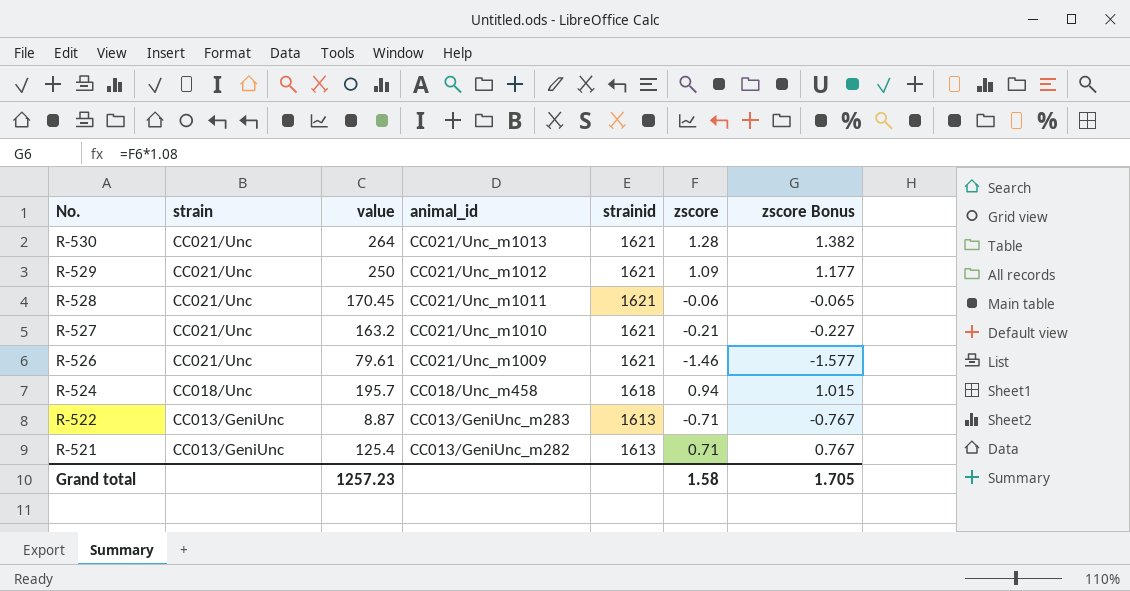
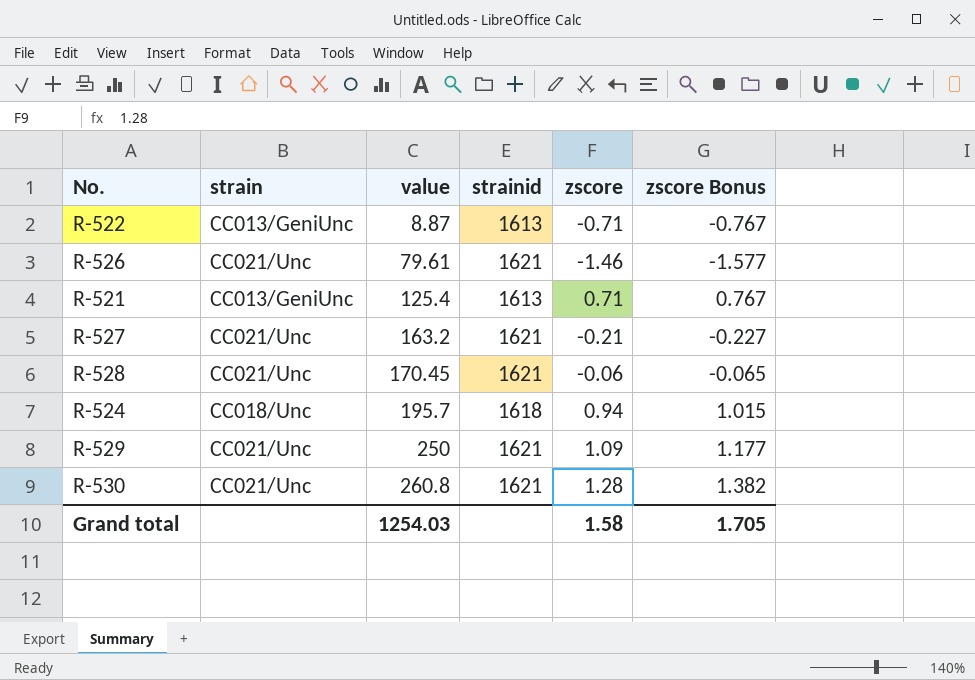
row order: No. descending -> value ascending
column animal_id | position: 4 -> none
R-530 | value: 264 -> 260.8
Grand total | value: 1257.23 -> 1254.03

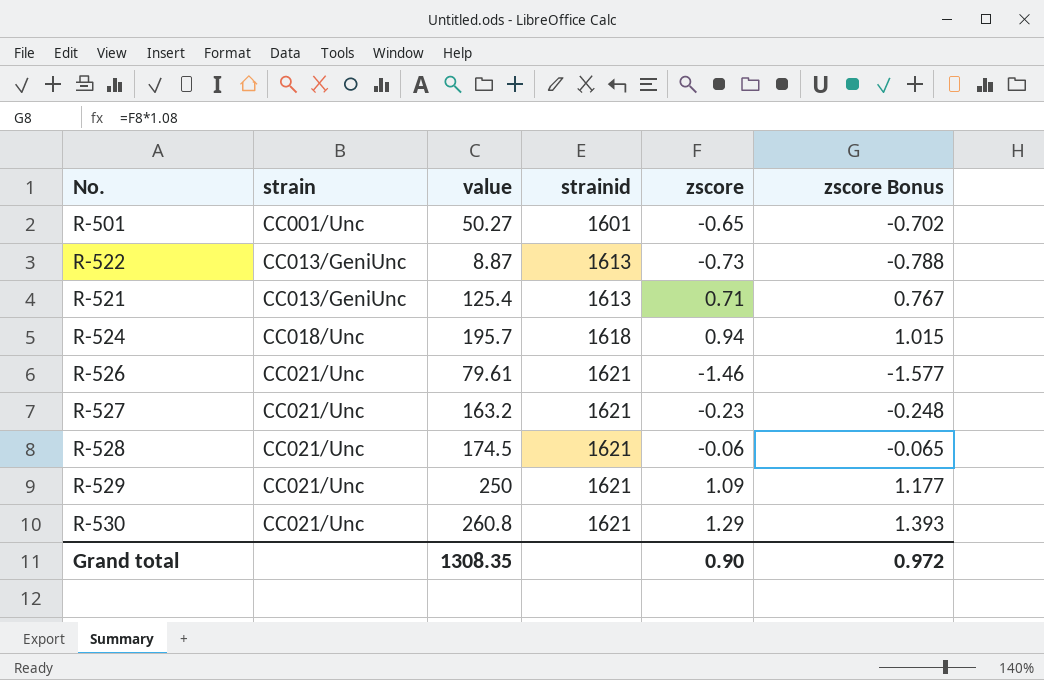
row order: value ascending -> strain ascending
row R-501: none -> CC001/Unc | 50.27 | 1601 | -0.65 | -0.702
R-522 | zscore: -0.71 -> -0.73
R-522 | zscore Bonus: -0.767 -> -0.788
R-527 | zscore: -0.21 -> -0.23
R-527 | zscore Bonus: -0.227 -> -0.248
R-528 | value: 170.45 -> 174.5
R-530 | zscore: 1.28 -> 1.29
R-530 | zscore Bonus: 1.382 -> 1.393
Grand total | value: 1254.03 -> 1308.35
Grand total | zscore: 1.58 -> 0.90
Grand total | zscore Bonus: 1.705 -> 0.972

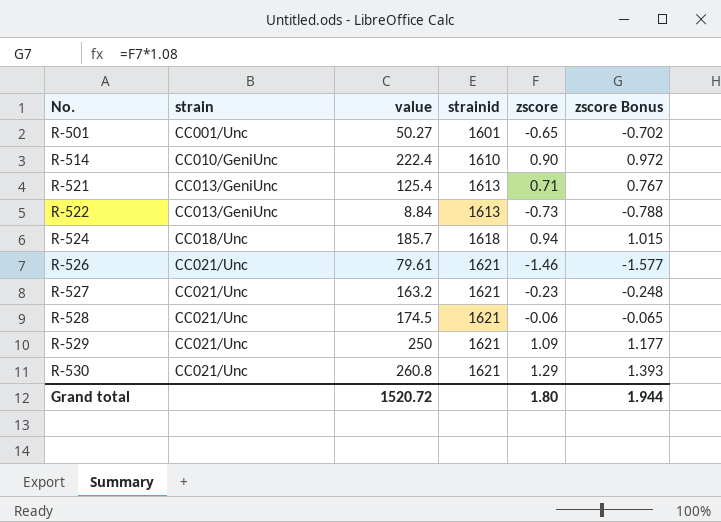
row order: strain ascending -> No. ascending
row R-514: none -> CC010/GeniUnc | 222.4 | 1610 | 0.90 | 0.972
R-522 | value: 8.87 -> 8.84
R-524 | value: 195.7 -> 185.7
Grand total | value: 1308.35 -> 1520.72
Grand total | zscore: 0.90 -> 1.80
Grand total | zscore Bonus: 0.972 -> 1.944

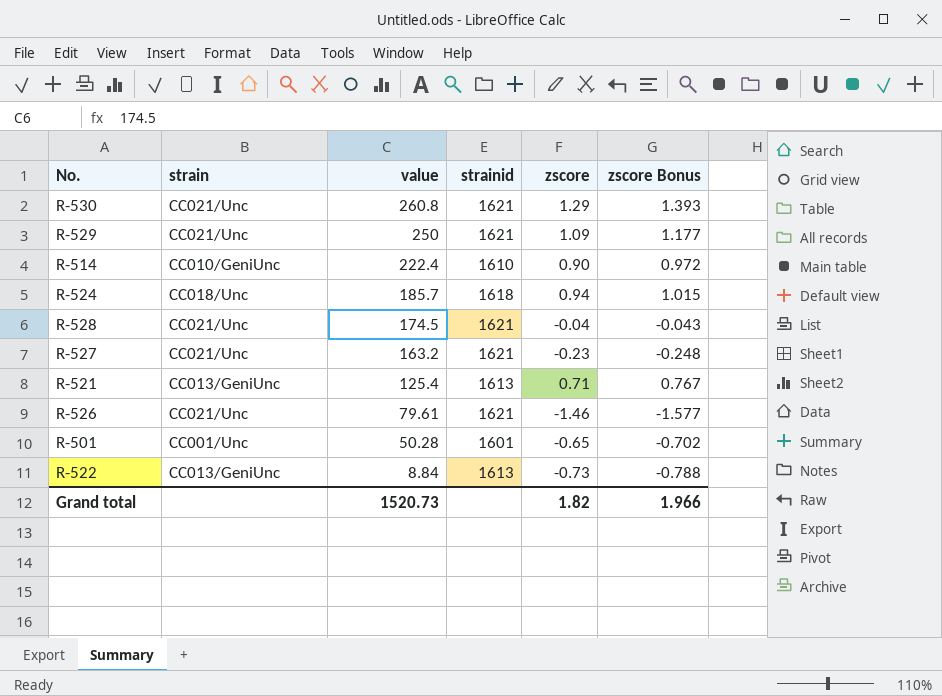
row order: No. ascending -> value descending
R-528 | zscore: -0.06 -> -0.04
R-528 | zscore Bonus: -0.065 -> -0.043
R-501 | value: 50.27 -> 50.28
Grand total | value: 1520.72 -> 1520.73
Grand total | zscore: 1.80 -> 1.82
Grand total | zscore Bonus: 1.944 -> 1.966

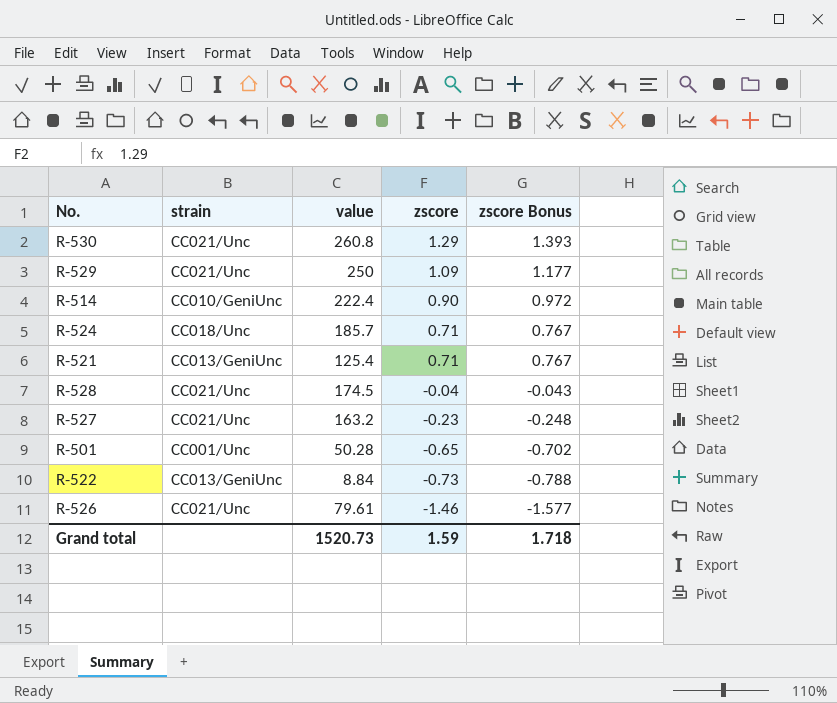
row order: value descending -> zscore descending
column strainid | position: 4 -> none
R-524 | zscore: 0.94 -> 0.71
R-524 | zscore Bonus: 1.015 -> 0.767
Grand total | zscore: 1.82 -> 1.59
Grand total | zscore Bonus: 1.966 -> 1.718

